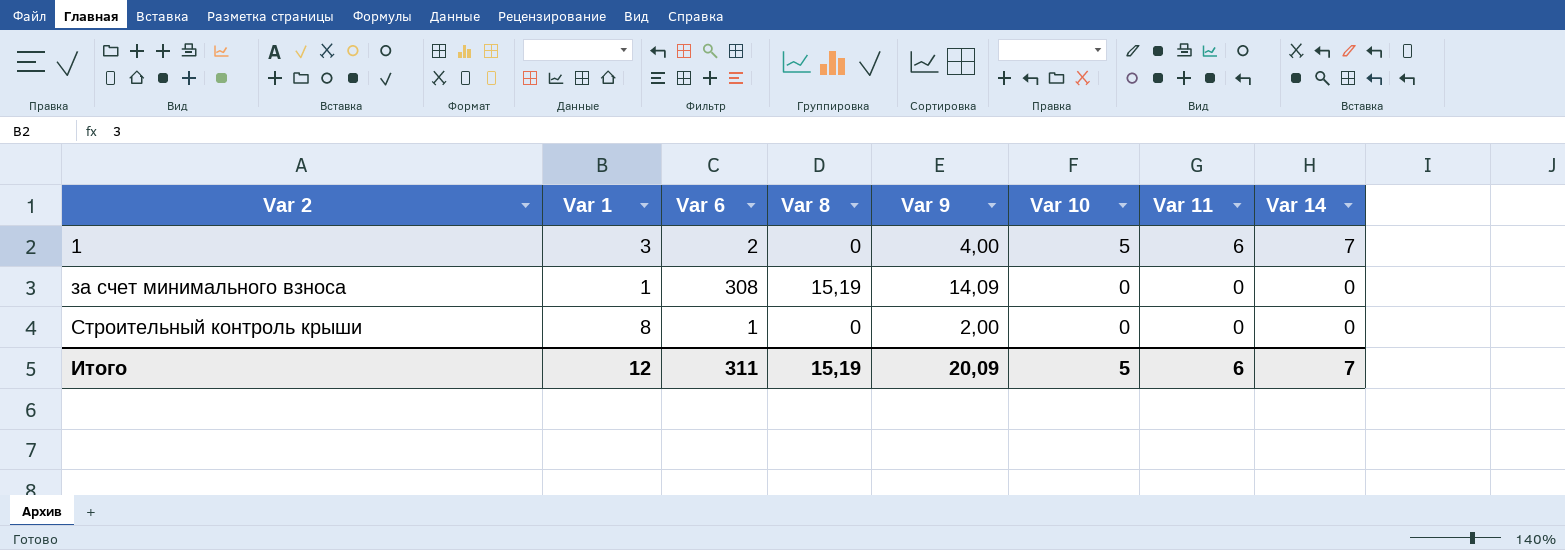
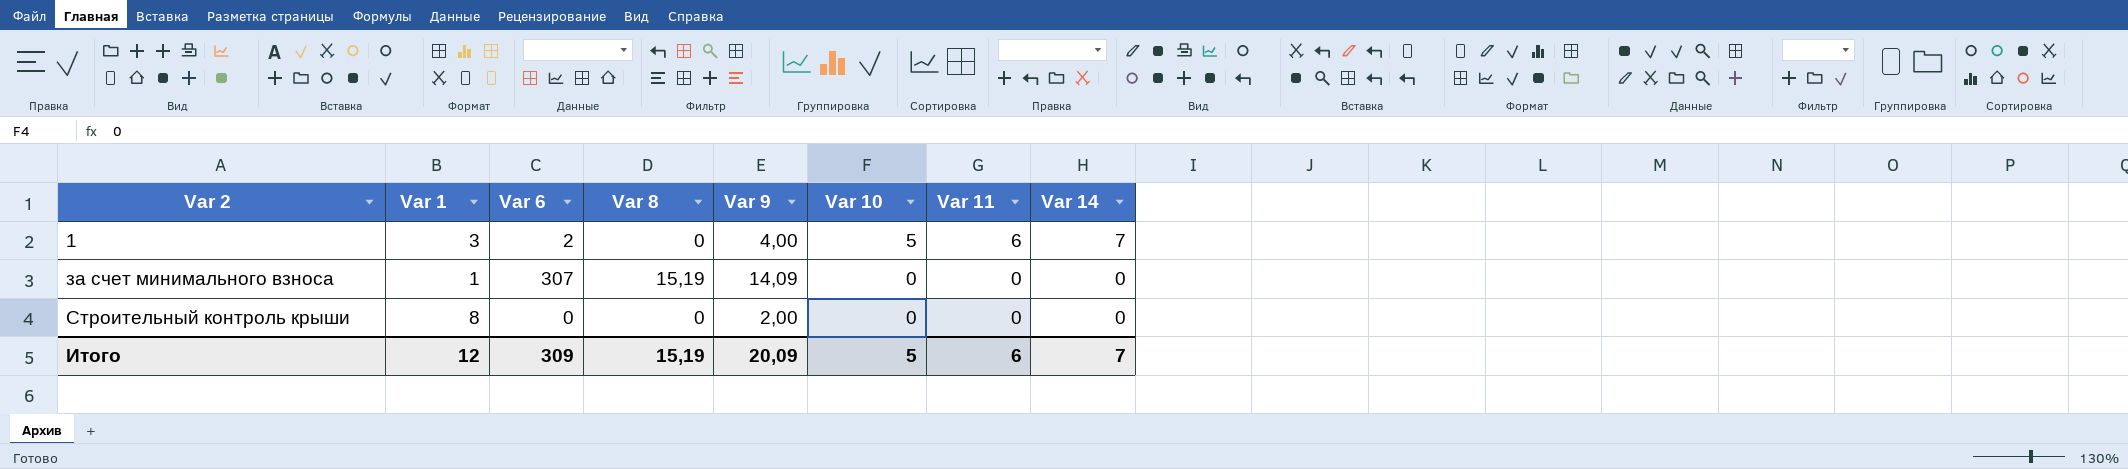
за счет минимального взноса | Var 6: 308 -> 307
Строительный контроль крыши | Var 6: 1 -> 0
Итого | Var 6: 311 -> 309

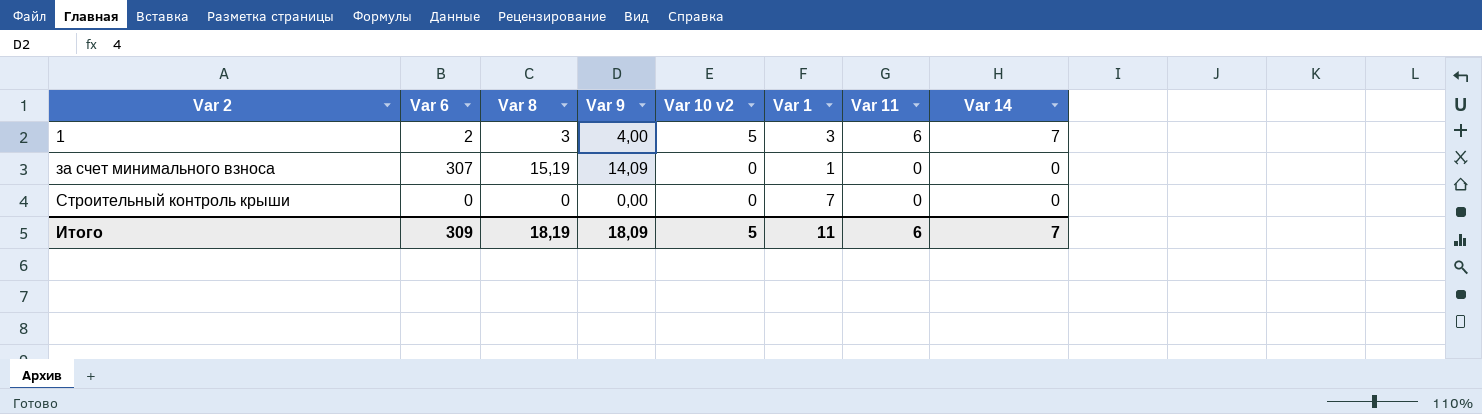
column name: Var 10 -> Var 10 v2
column Var 1 | position: 2 -> 6
1 | Var 8: 0 -> 3
Строительный контроль крыши | Var 9: 2,00 -> 0,00
Строительный контроль крыши | Var 1: 8 -> 7
Итого | Var 8: 15,19 -> 18,19
Итого | Var 9: 20,09 -> 18,09
Итого | Var 1: 12 -> 11

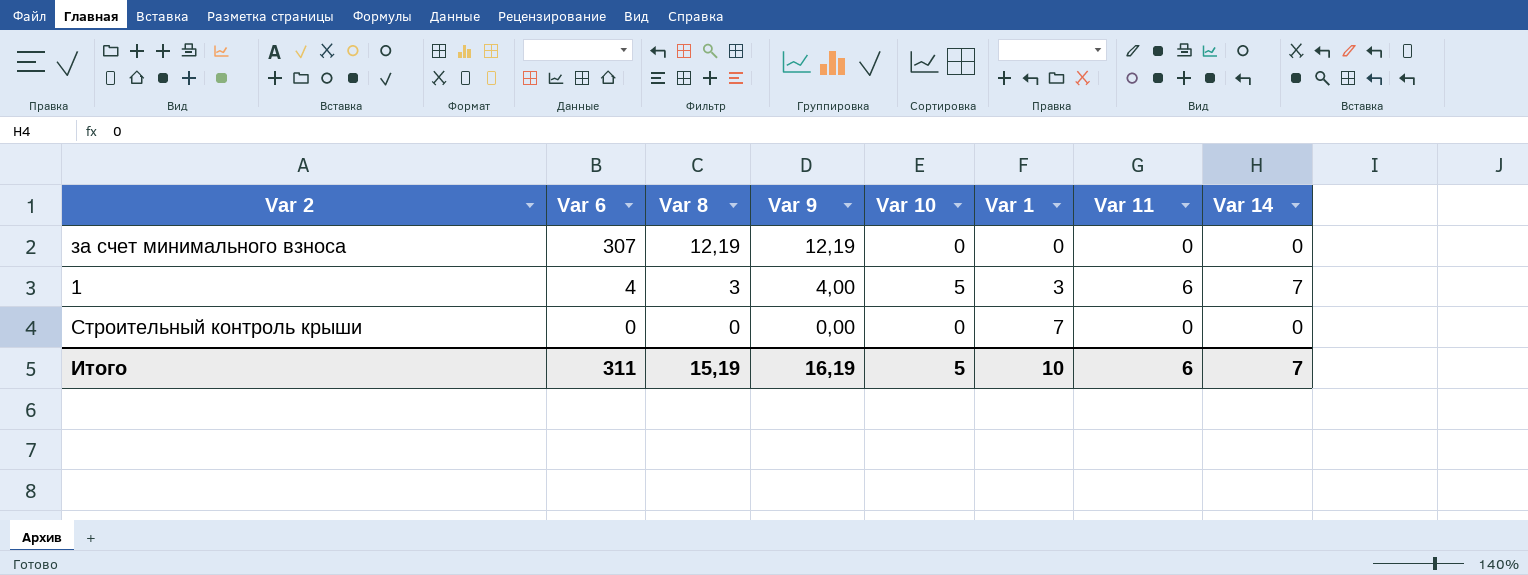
row order: Var 2 ascending -> Var 6 descending
column name: Var 10 v2 -> Var 10
за счет минимального взноса | Var 8: 15,19 -> 12,19
за счет минимального взноса | Var 9: 14,09 -> 12,19
за счет минимального взноса | Var 1: 1 -> 0
1 | Var 6: 2 -> 4
Итого | Var 6: 309 -> 311
Итого | Var 8: 18,19 -> 15,19
Итого | Var 9: 18,09 -> 16,19
Итого | Var 1: 11 -> 10

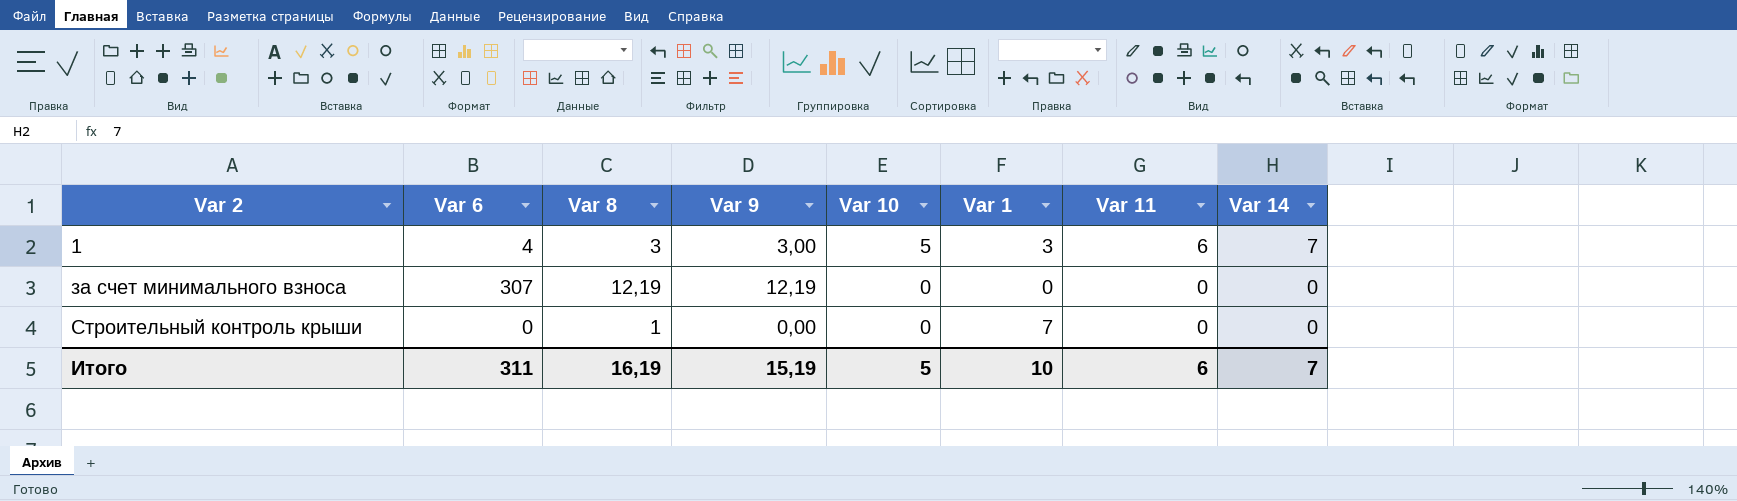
row order: Var 6 descending -> Var 2 ascending
1 | Var 9: 4,00 -> 3,00
Строительный контроль крыши | Var 8: 0 -> 1
Итого | Var 8: 15,19 -> 16,19
Итого | Var 9: 16,19 -> 15,19

